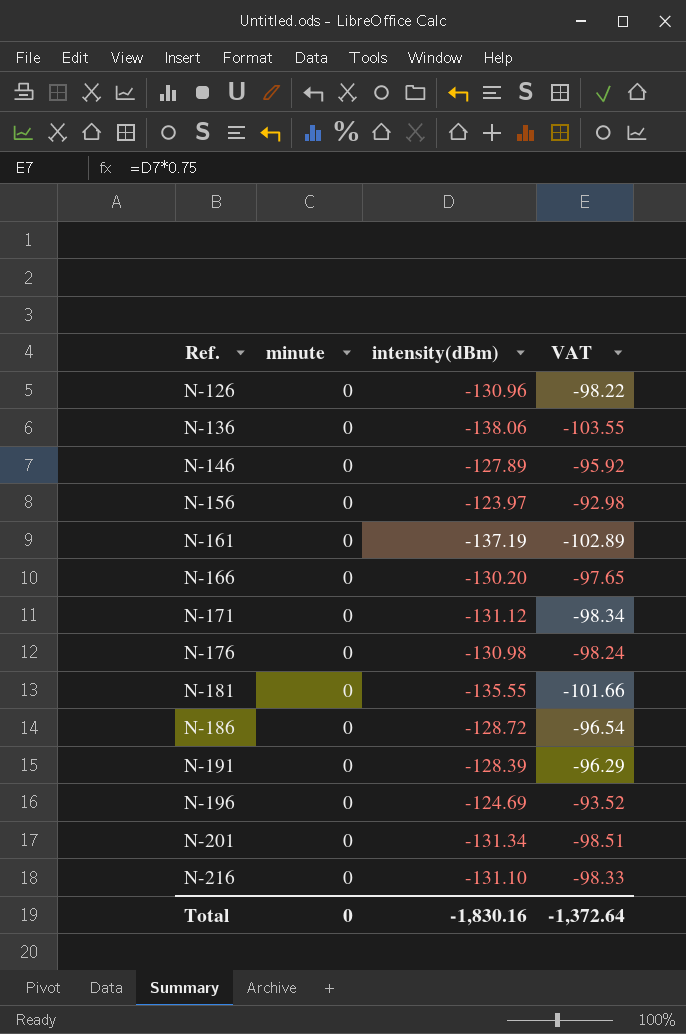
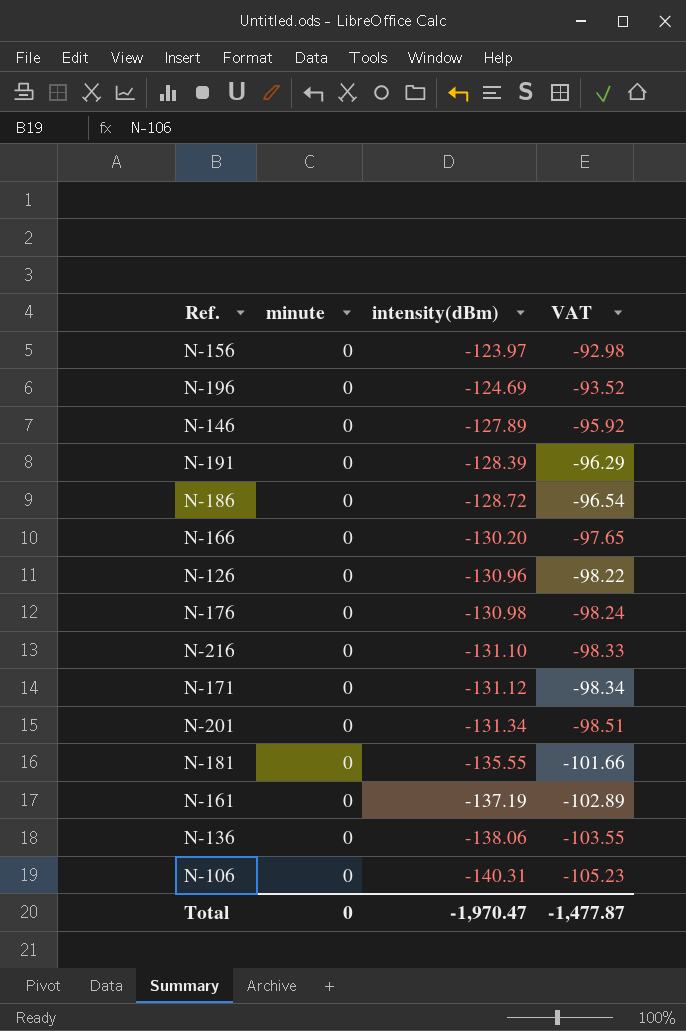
row order: Ref. ascending -> intensity(dBm) descending
row N-106: none -> 0 | -140.31 | -105.23
Total | intensity(dBm): -1,830.16 -> -1,970.47
Total | VAT: -1,372.64 -> -1,477.87

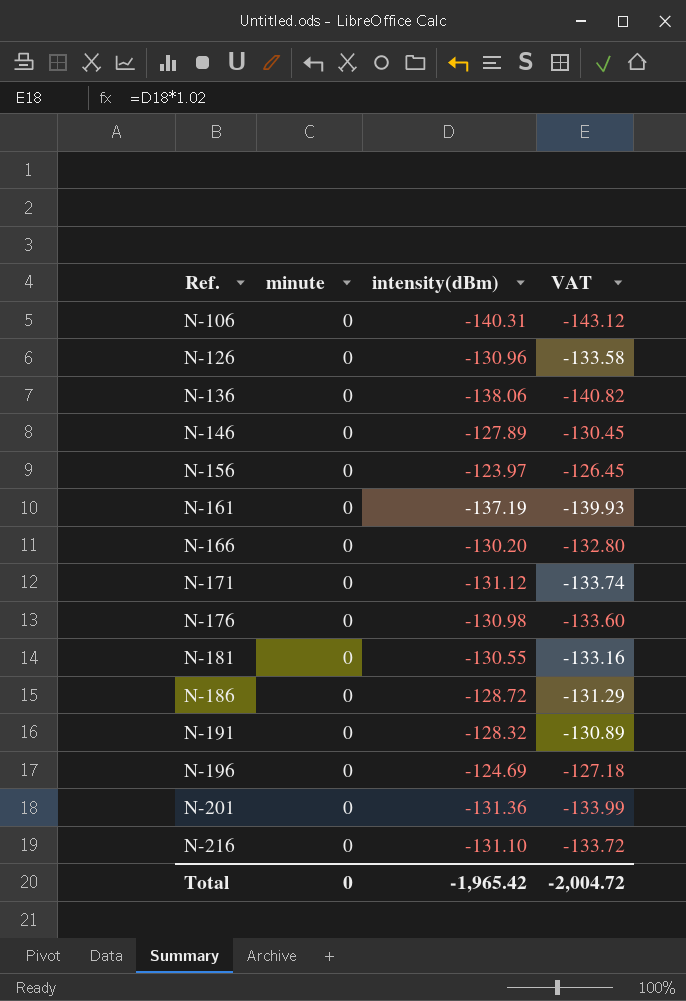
row order: intensity(dBm) descending -> Ref. ascending
column VAT | formula: [intensity(dBm)] * 0.75 -> [intensity(dBm)] * 1.02
N-181 | intensity(dBm): -135.55 -> -130.55
N-191 | intensity(dBm): -128.39 -> -128.32
N-201 | intensity(dBm): -131.34 -> -131.36
Total | intensity(dBm): -1,970.47 -> -1,965.42
Total | VAT: -1,477.87 -> -2,004.72

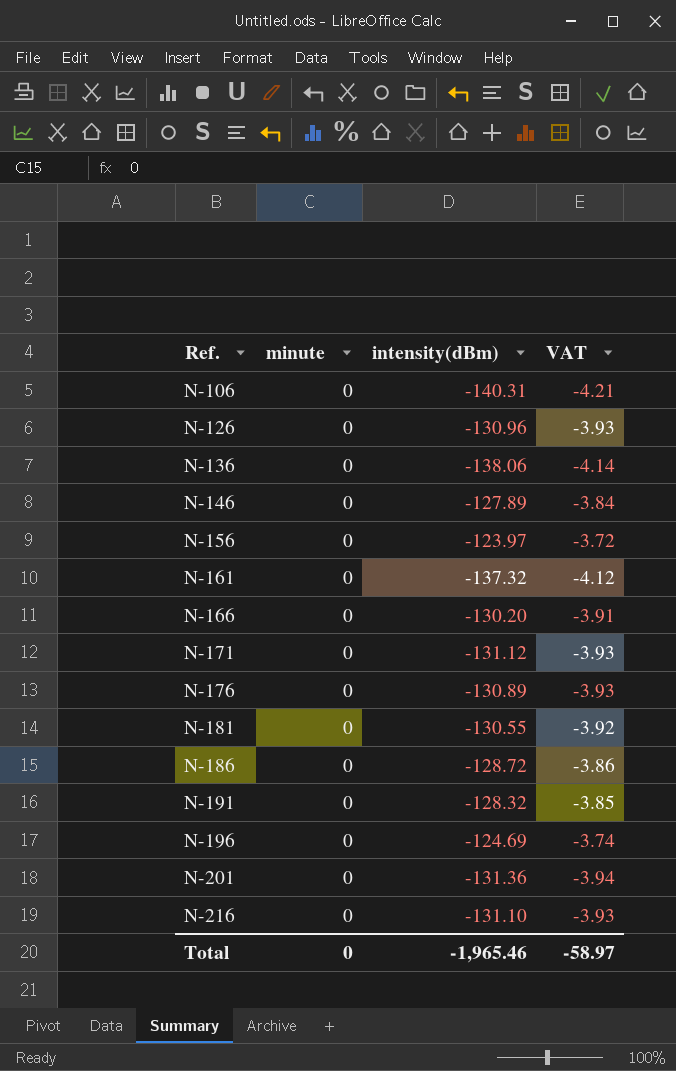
column VAT | formula: [intensity(dBm)] * 1.02 -> [intensity(dBm)] * 0.03
N-161 | intensity(dBm): -137.19 -> -137.32
N-176 | intensity(dBm): -130.98 -> -130.89
Total | intensity(dBm): -1,965.42 -> -1,965.46
Total | VAT: -2,004.72 -> -58.97

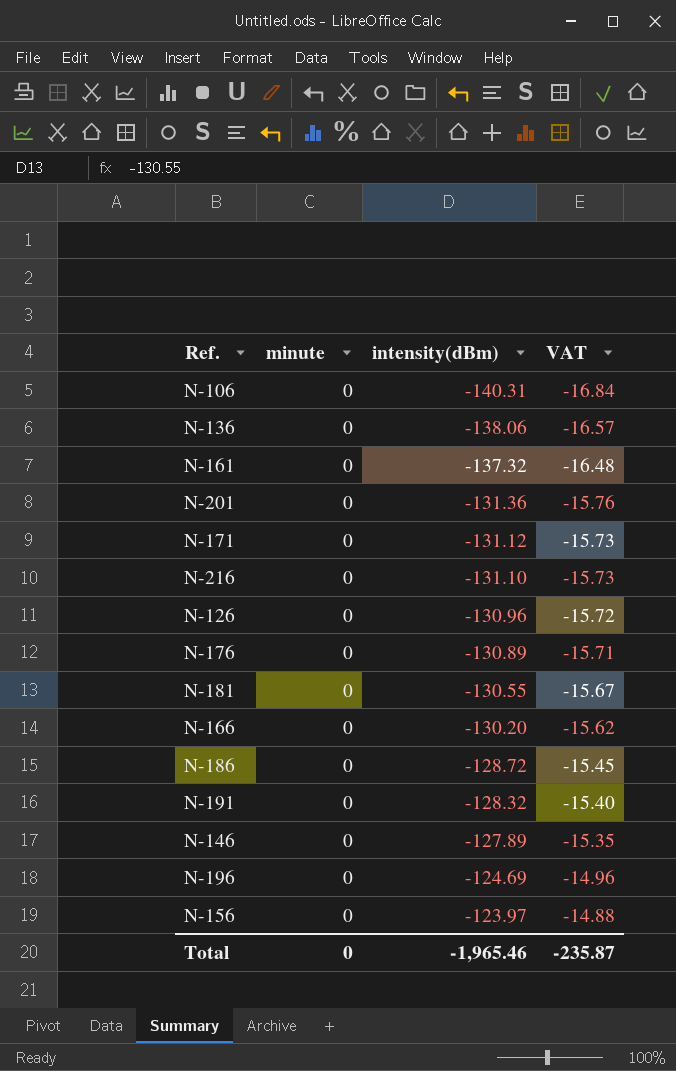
row order: Ref. ascending -> intensity(dBm) ascending
column VAT | formula: [intensity(dBm)] * 0.03 -> [intensity(dBm)] * 0.12
Total | VAT: -58.97 -> -235.87

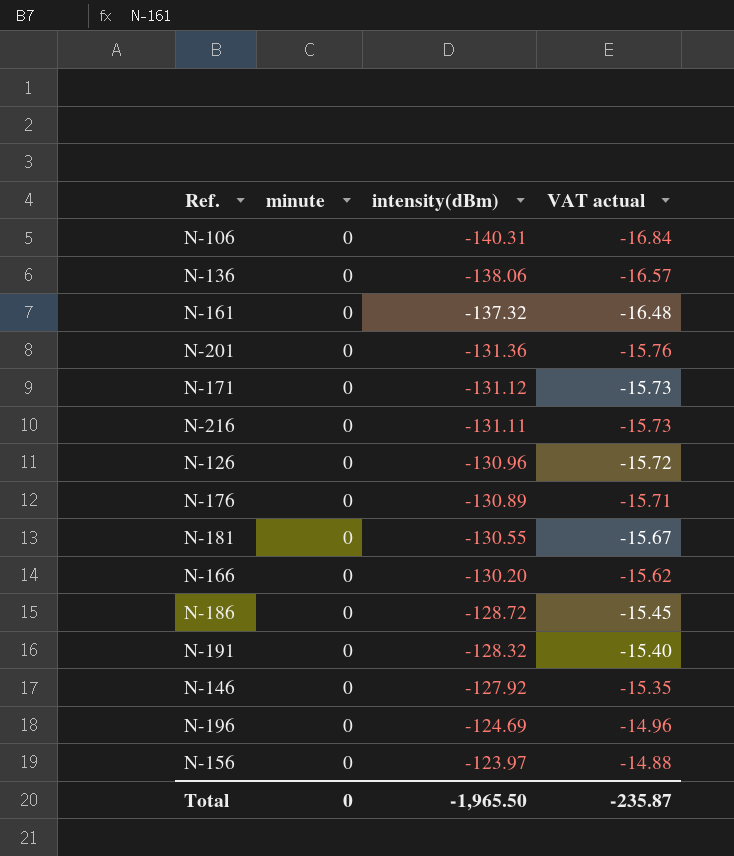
column name: VAT -> VAT actual
N-216 | intensity(dBm): -131.10 -> -131.11
N-146 | intensity(dBm): -127.89 -> -127.92
Total | intensity(dBm): -1,965.46 -> -1,965.50

